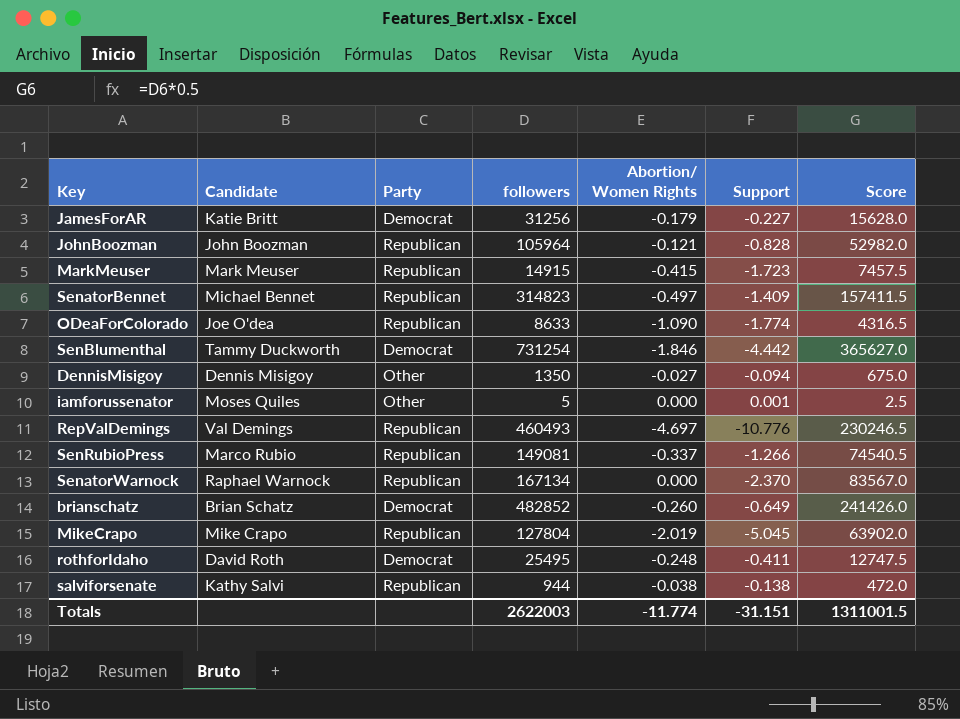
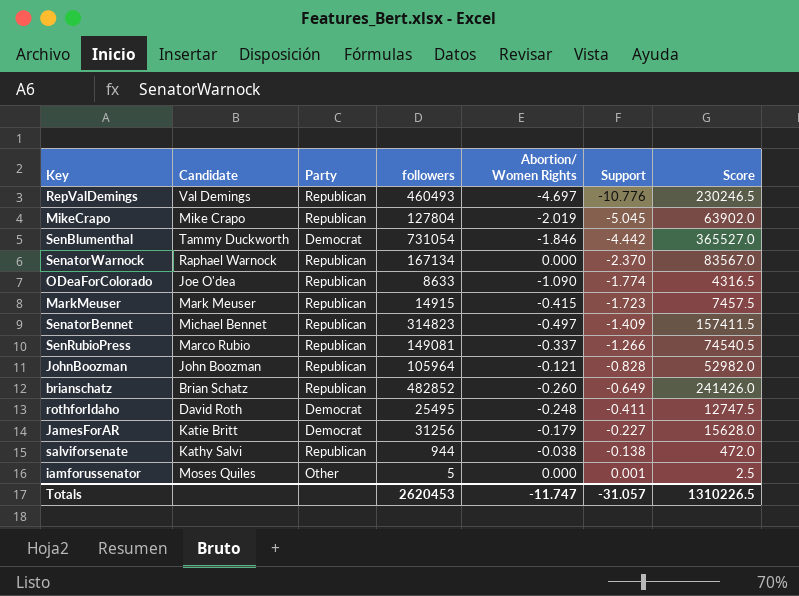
row order: none -> Support ascending
row DennisMisigoy: Dennis Misigoy | Other | 1350 | -0.027 | -0.094 | 675.0 -> none
SenBlumenthal | followers: 731254 -> 731054
SenBlumenthal | Score: 365627.0 -> 365527.0
brianschatz | Party: Democrat -> Republican
Totals | followers: 2622003 -> 2620453
Totals | Abortion/ Women Rights: -11.774 -> -11.747
Totals | Support: -31.151 -> -31.057
Totals | Score: 1311001.5 -> 1310226.5

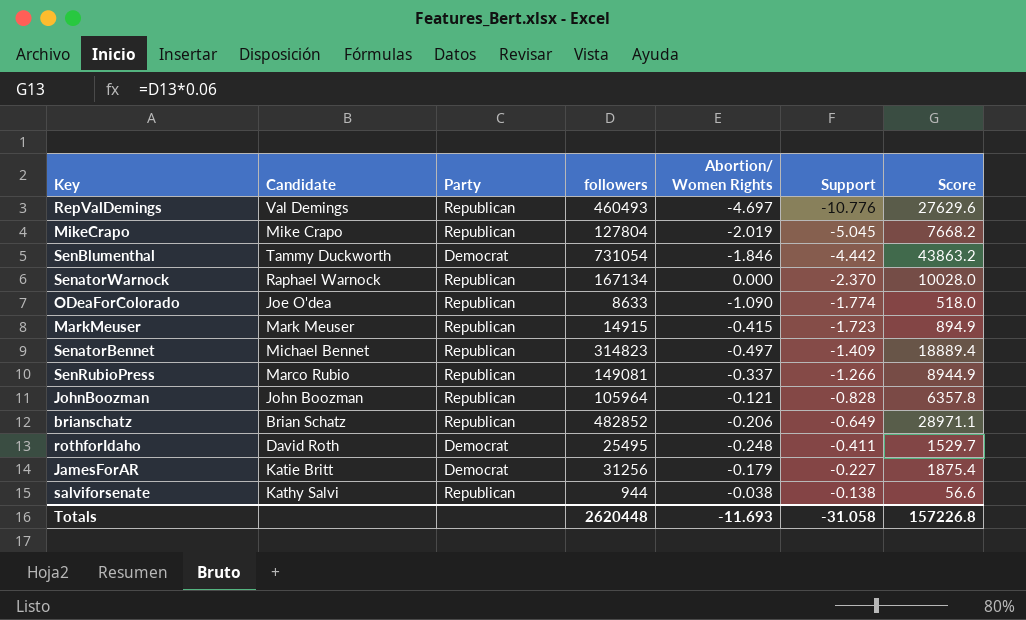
column Score | formula: [followers] * 0.5 -> [followers] * 0.06
row iamforussenator: Moses Quiles | Other | 5 | 0.000 | 0.001 | 2.5 -> none
brianschatz | Abortion/ Women Rights: -0.260 -> -0.206
Totals | followers: 2620453 -> 2620448
Totals | Abortion/ Women Rights: -11.747 -> -11.693
Totals | Support: -31.057 -> -31.058
Totals | Score: 1310226.5 -> 157226.8

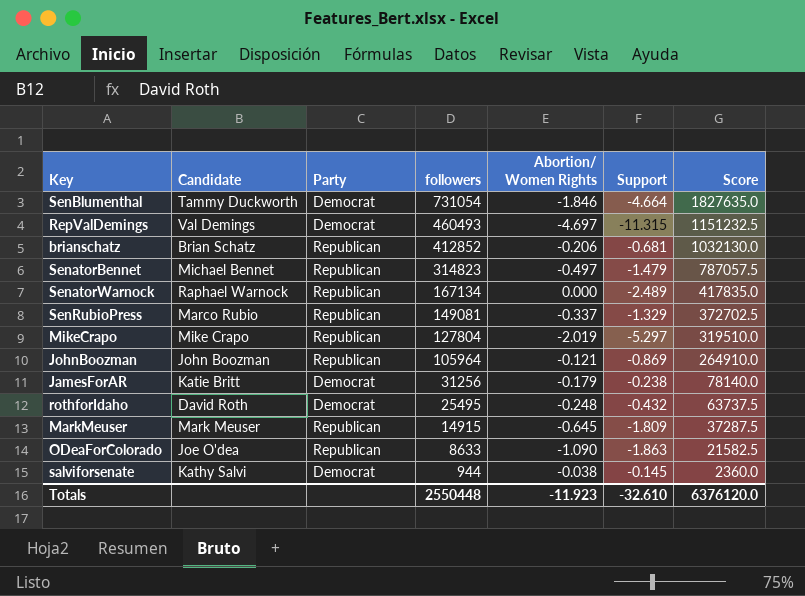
row order: Support ascending -> followers descending
column Score | formula: [followers] * 0.06 -> [followers] * 2.5
SenBlumenthal | Support: -4.442 -> -4.664
RepValDemings | Party: Republican -> Democrat
RepValDemings | Support: -10.776 -> -11.315
brianschatz | followers: 482852 -> 412852
brianschatz | Support: -0.649 -> -0.681
SenatorBennet | Support: -1.409 -> -1.479
SenatorWarnock | Support: -2.370 -> -2.489
SenRubioPress | Support: -1.266 -> -1.329
MikeCrapo | Support: -5.045 -> -5.297
JohnBoozman | Support: -0.828 -> -0.869
JamesForAR | Support: -0.227 -> -0.238
rothforIdaho | Support: -0.411 -> -0.432
MarkMeuser | Abortion/ Women Rights: -0.415 -> -0.645
MarkMeuser | Support: -1.723 -> -1.809
ODeaForColorado | Support: -1.774 -> -1.863
salviforsenate | Party: Republican -> Democrat
salviforsenate | Support: -0.138 -> -0.145
Totals | followers: 2620448 -> 2550448
Totals | Abortion/ Women Rights: -11.693 -> -11.923
Totals | Support: -31.058 -> -32.610
Totals | Score: 157226.8 -> 6376120.0

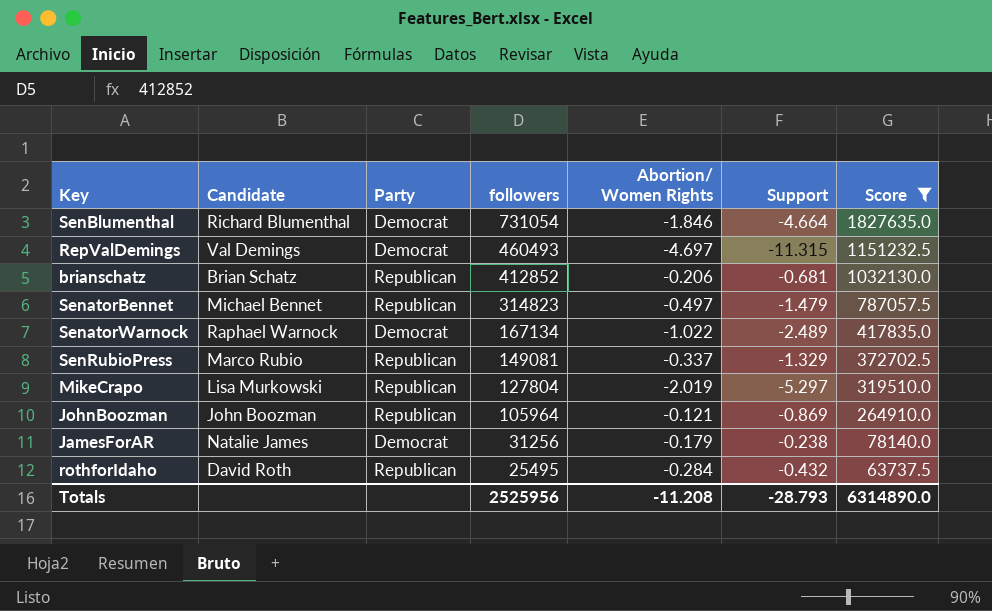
filter: none -> Score >= 63737.5
SenBlumenthal | Candidate: Tammy Duckworth -> Richard Blumenthal
SenatorWarnock | Party: Republican -> Democrat
SenatorWarnock | Abortion/ Women Rights: 0.000 -> -1.022
MikeCrapo | Candidate: Mike Crapo -> Lisa Murkowski
JamesForAR | Candidate: Katie Britt -> Natalie James
rothforIdaho | Party: Democrat -> Republican
rothforIdaho | Abortion/ Women Rights: -0.248 -> -0.284
Totals | followers: 2550448 -> 2525956
Totals | Abortion/ Women Rights: -11.923 -> -11.208
Totals | Support: -32.610 -> -28.793
Totals | Score: 6376120.0 -> 6314890.0

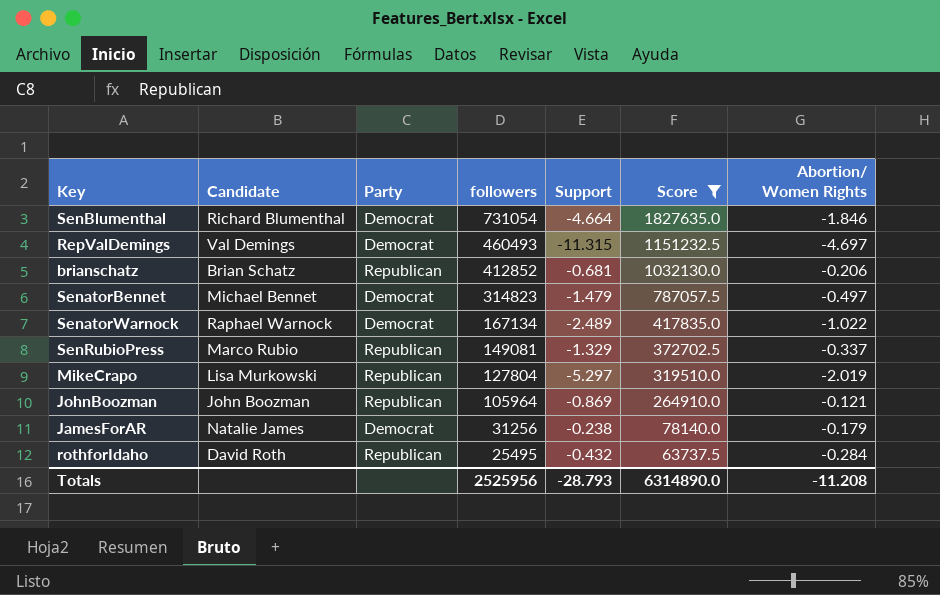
column Abortion/ Women Rights | position: 5 -> 7
SenatorBennet | Party: Republican -> Democrat

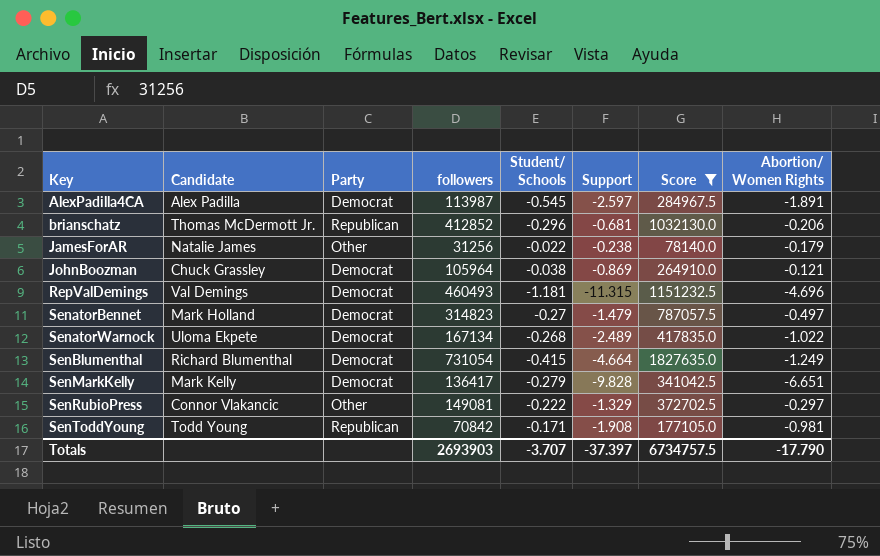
row order: followers descending -> Key ascending
column Student/ Schools | position: none -> 5
row MikeCrapo: Lisa Murkowski | Republican | 127804 | -5.297 | 319510.0 | -2.019 -> none
row rothforIdaho: David Roth | Republican | 25495 | -0.432 | 63737.5 | -0.284 -> none
row AlexPadilla4CA: none -> Alex Padilla | Democrat | 113987 | -0.545 | -2.597 | 284967.5 | -1.891
brianschatz | Candidate: Brian Schatz -> Thomas McDermott Jr.
JamesForAR | Party: Democrat -> Other
JohnBoozman | Candidate: John Boozman -> Chuck Grassley
JohnBoozman | Party: Republican -> Democrat
RepValDemings | Abortion/ Women Rights: -4.697 -> -4.696
SenatorBennet | Candidate: Michael Bennet -> Mark Holland
SenatorWarnock | Candidate: Raphael Warnock -> Uloma Ekpete
SenBlumenthal | Abortion/ Women Rights: -1.846 -> -1.249
row SenMarkKelly: none -> Mark Kelly | Democrat | 136417 | -0.279 | -9.828 | 341042.5 | -6.651
SenRubioPress | Candidate: Marco Rubio -> Connor Vlakancic
SenRubioPress | Party: Republican -> Other
SenRubioPress | Abortion/ Women Rights: -0.337 -> -0.297
row SenToddYoung: none -> Todd Young | Republican | 70842 | -0.171 | -1.908 | 177105.0 | -0.981
Totals | followers: 2525956 -> 2693903
Totals | Support: -28.793 -> -37.397
Totals | Score: 6314890.0 -> 6734757.5
Totals | Abortion/ Women Rights: -11.208 -> -17.790

